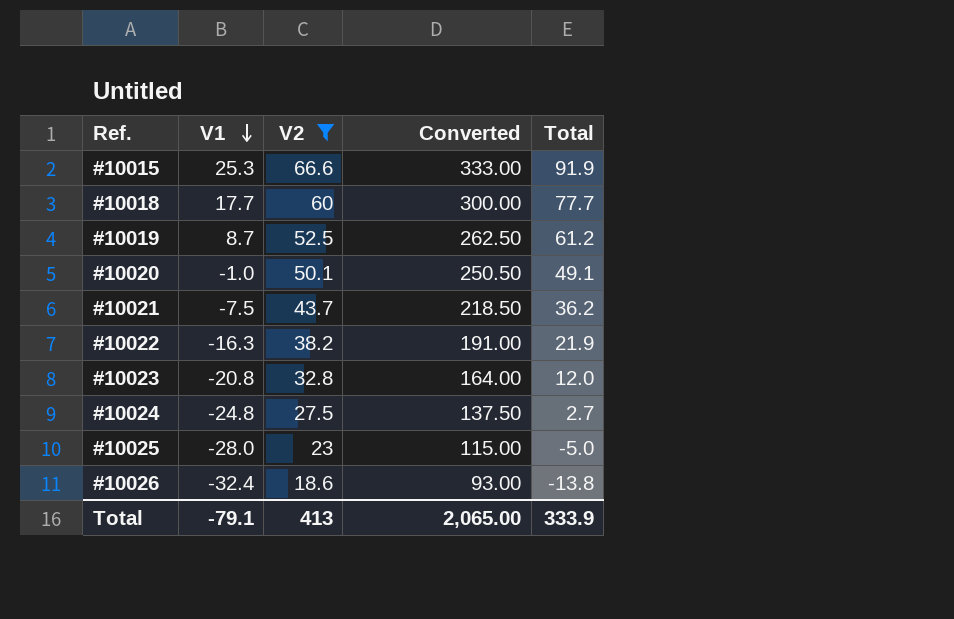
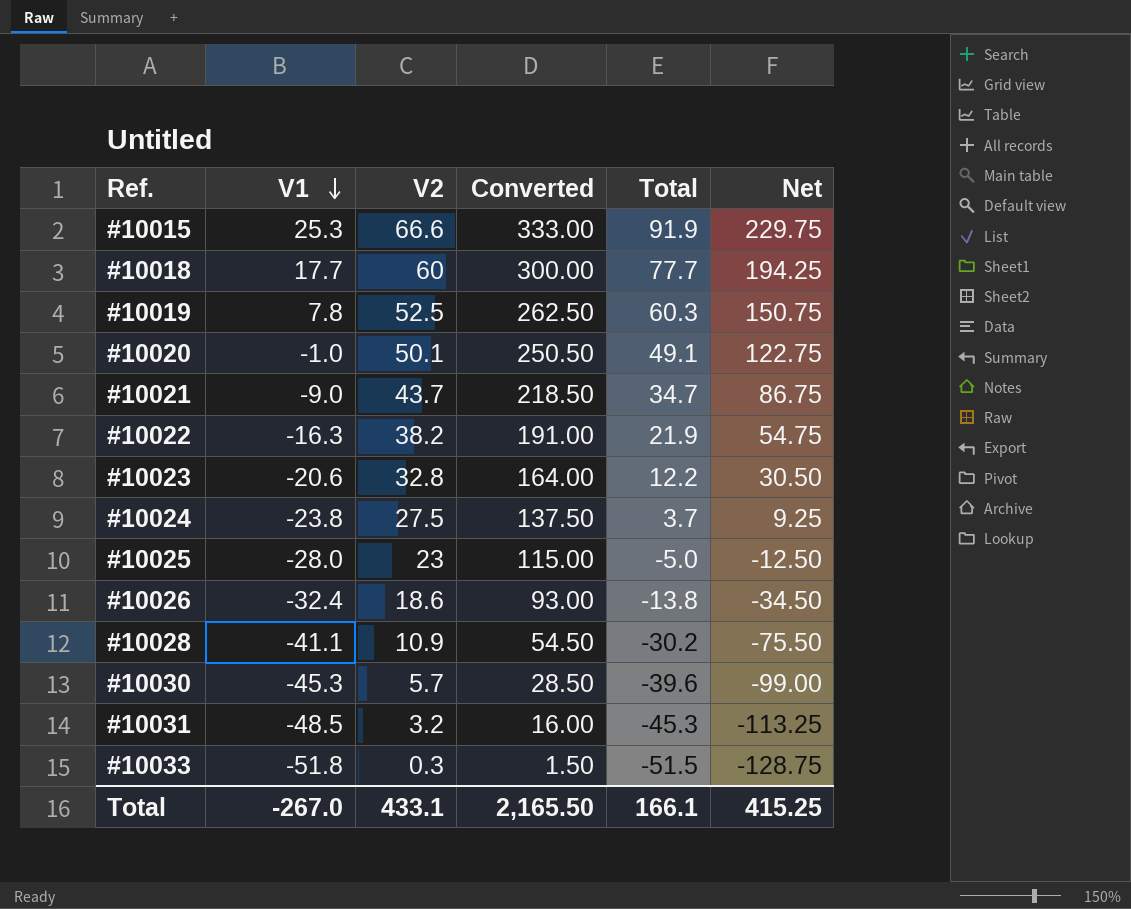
filter: V2 >= 18.6 -> none
column Net | formula: none -> [Total] * 2.5
#10019 | V1: 8.7 -> 7.8
#10019 | Total: 61.2 -> 60.3
#10021 | V1: -7.5 -> -9.0
#10021 | Total: 36.2 -> 34.7
#10023 | V1: -20.8 -> -20.6
#10023 | Total: 12.0 -> 12.2
#10024 | V1: -24.8 -> -23.8
#10024 | Total: 2.7 -> 3.7
Total | V1: -79.1 -> -267.0
Total | V2: 413 -> 433.1
Total | Converted: 2,065.00 -> 2,165.50
Total | Total: 333.9 -> 166.1

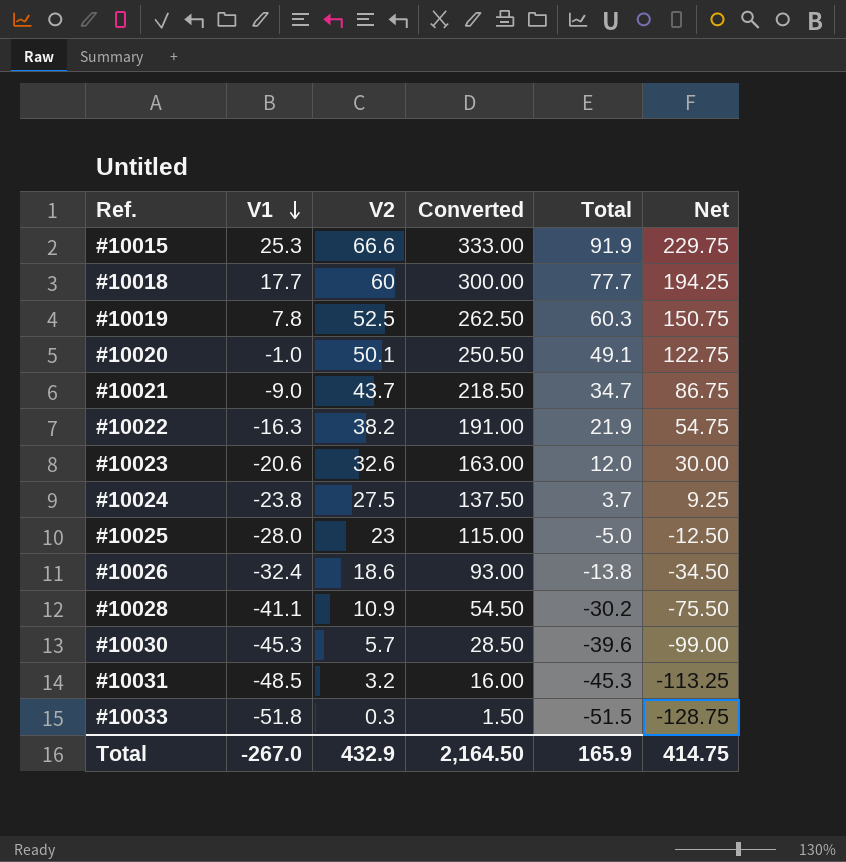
#10023 | V2: 32.8 -> 32.6
#10023 | Converted: 164.00 -> 163.00
#10023 | Total: 12.2 -> 12.0
#10023 | Net: 30.50 -> 30.00
Total | V2: 433.1 -> 432.9
Total | Converted: 2,165.50 -> 2,164.50
Total | Total: 166.1 -> 165.9
Total | Net: 415.25 -> 414.75

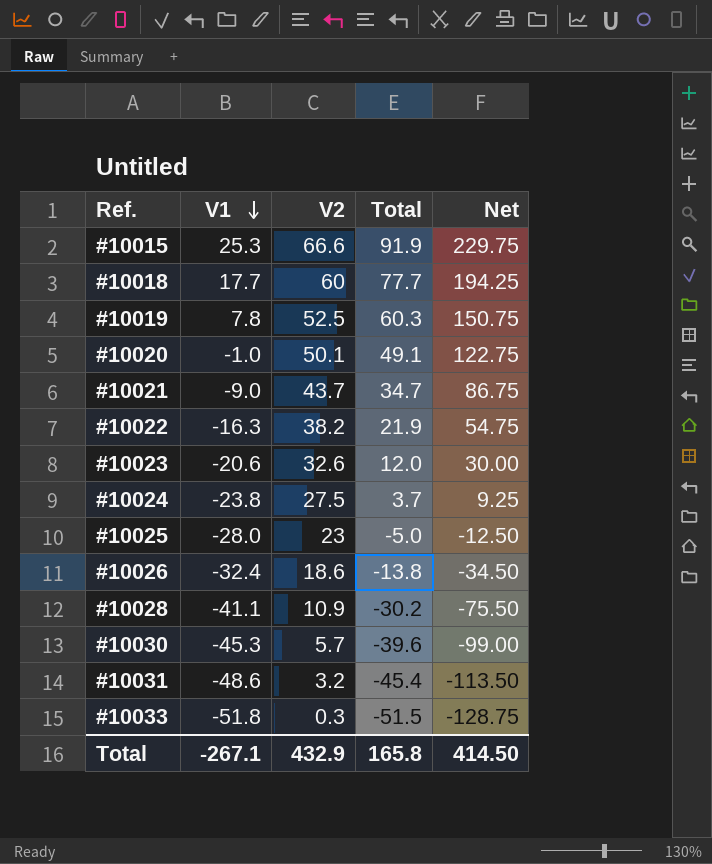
column Converted | formula: [V2] * 5 -> none
#10031 | V1: -48.5 -> -48.6
#10031 | Total: -45.3 -> -45.4
#10031 | Net: -113.25 -> -113.50
Total | V1: -267.0 -> -267.1
Total | Total: 165.9 -> 165.8
Total | Net: 414.75 -> 414.50

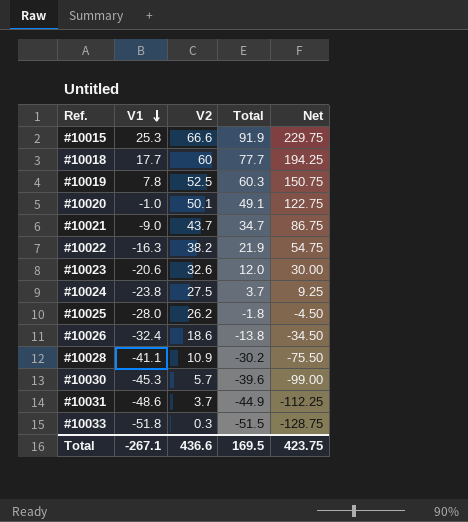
#10025 | V2: 23 -> 26.2
#10025 | Total: -5.0 -> -1.8
#10025 | Net: -12.50 -> -4.50
#10031 | V2: 3.2 -> 3.7
#10031 | Total: -45.4 -> -44.9
#10031 | Net: -113.50 -> -112.25
Total | V2: 432.9 -> 436.6
Total | Total: 165.8 -> 169.5
Total | Net: 414.50 -> 423.75

